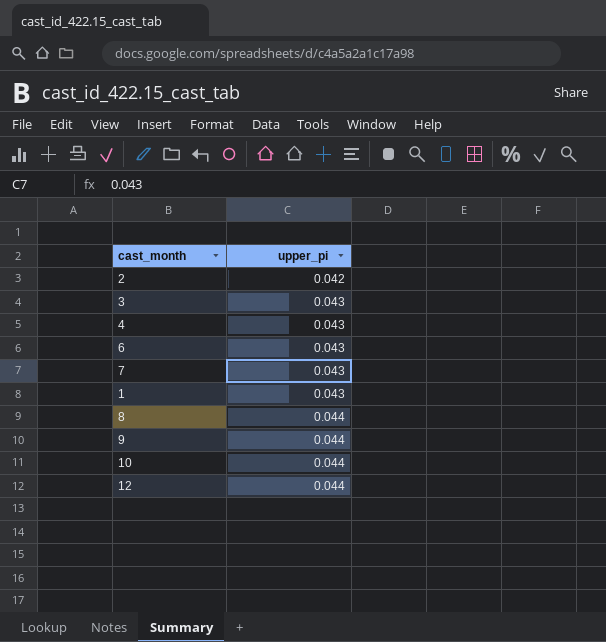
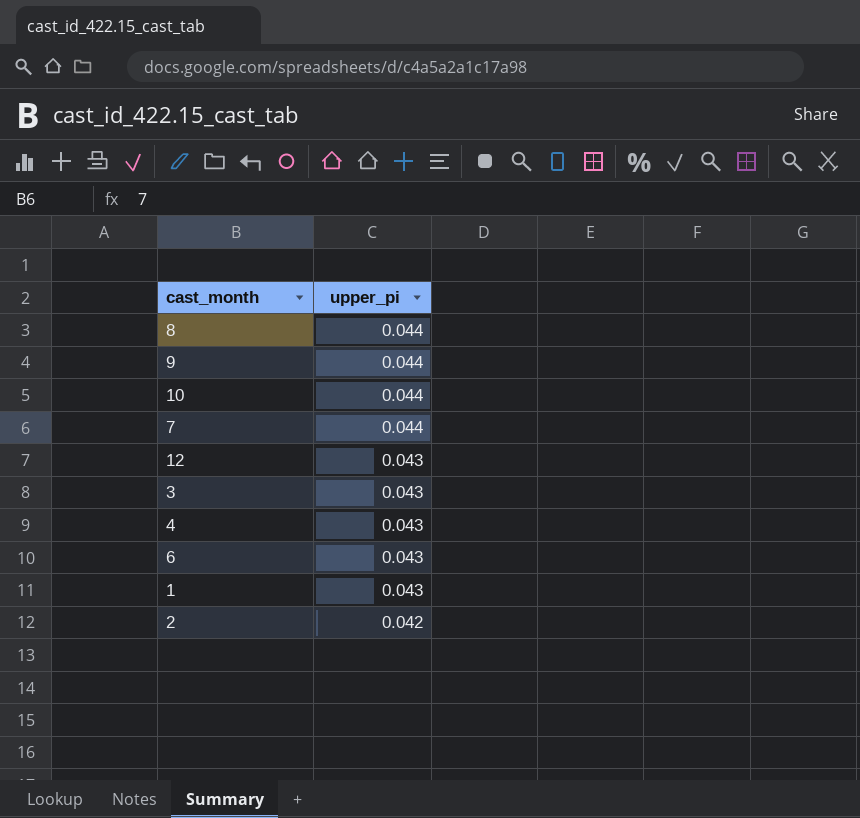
row order: upper_pi ascending -> upper_pi descending
7 | upper_pi: 0.043 -> 0.044
12 | upper_pi: 0.044 -> 0.043

